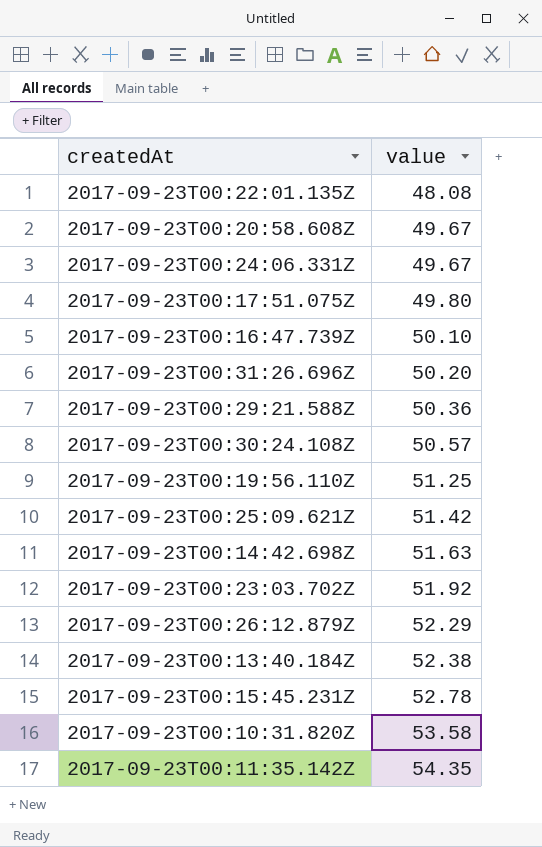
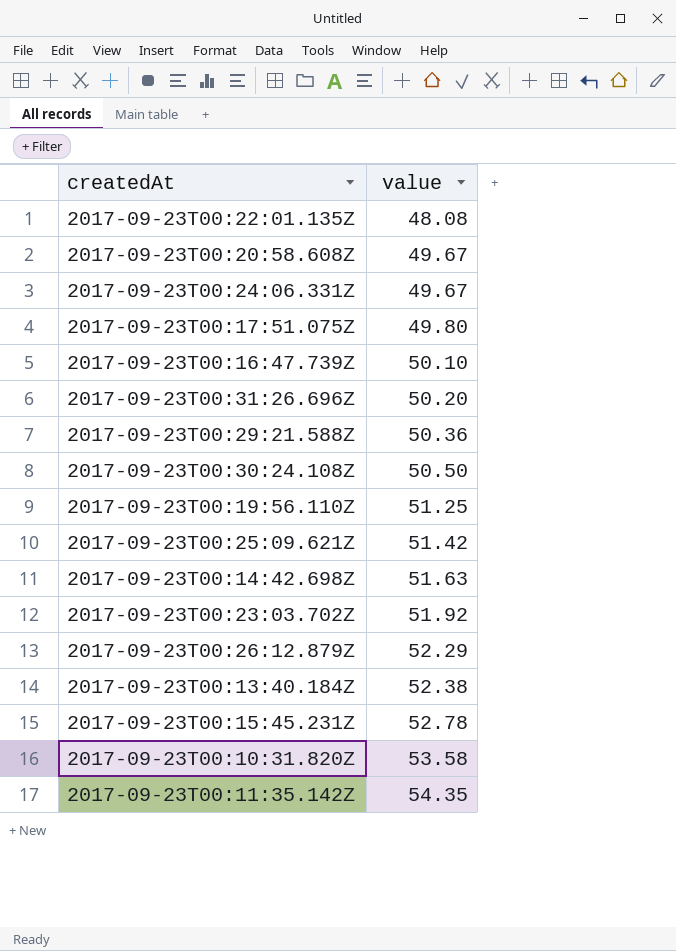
2017-09-23T00:30:24.108Z | value: 50.57 -> 50.50

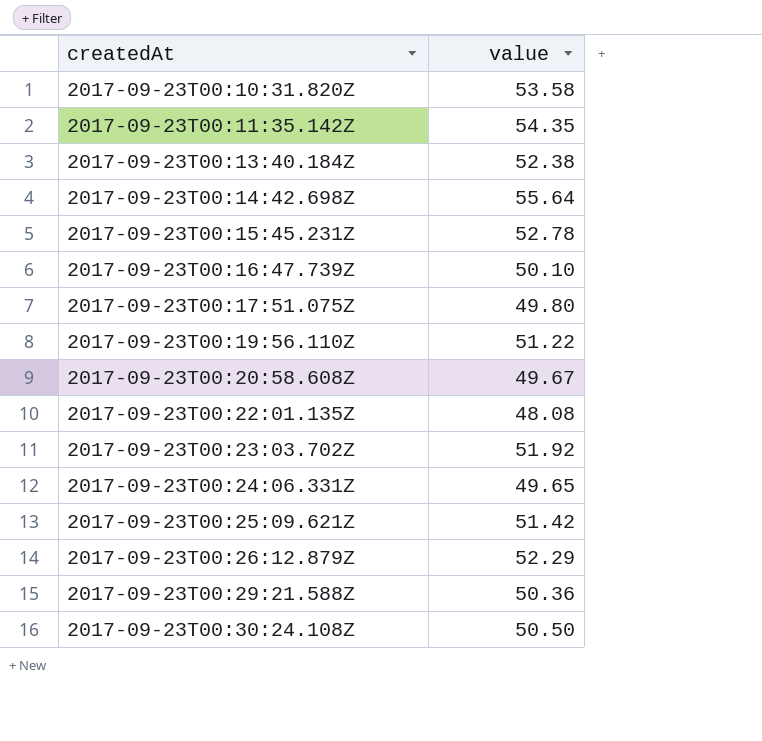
row order: value ascending -> createdAt ascending
row 2017-09-23T00:31:26.696Z: 50.20 -> none
2017-09-23T00:14:42.698Z | value: 51.63 -> 55.64
2017-09-23T00:19:56.110Z | value: 51.25 -> 51.22
2017-09-23T00:24:06.331Z | value: 49.67 -> 49.65

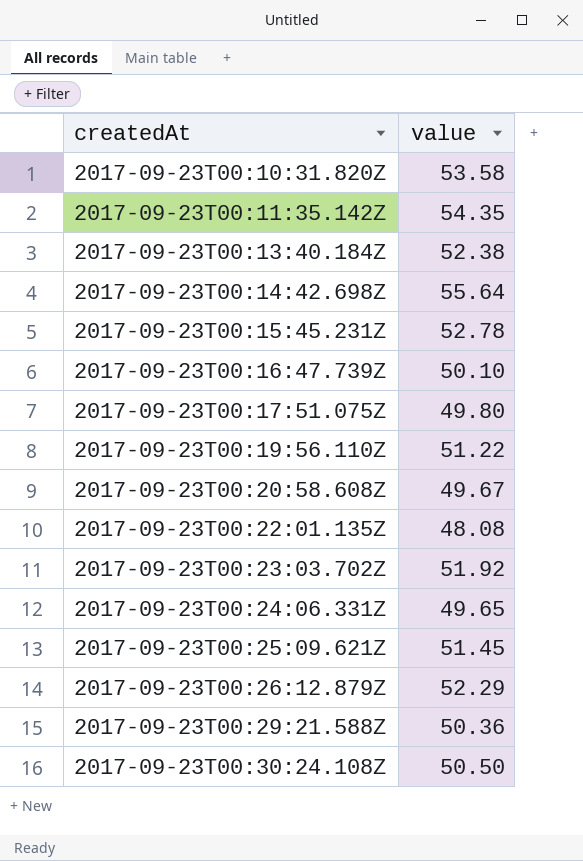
2017-09-23T00:25:09.621Z | value: 51.42 -> 51.45

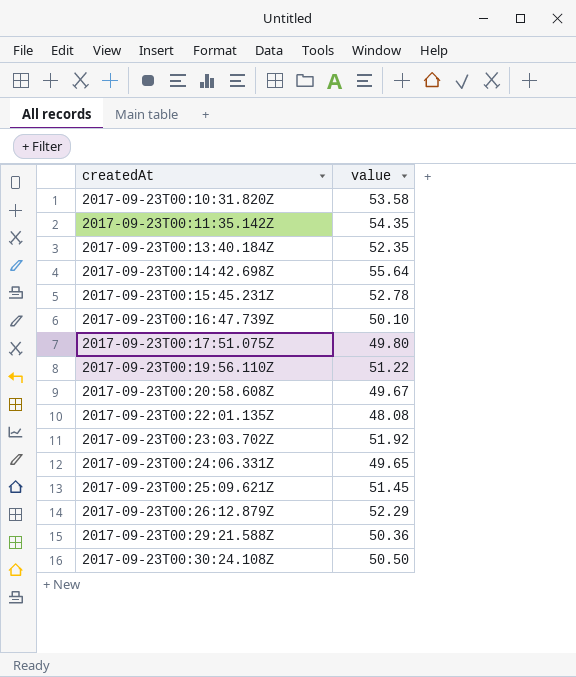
2017-09-23T00:13:40.184Z | value: 52.38 -> 52.35

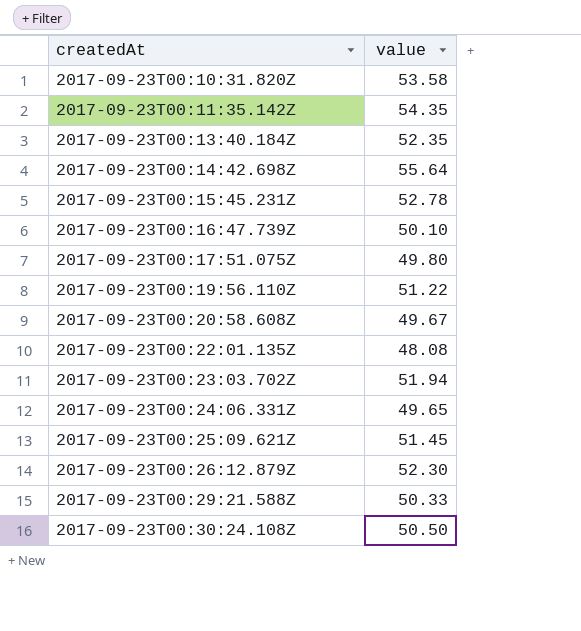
2017-09-23T00:23:03.702Z | value: 51.92 -> 51.94
2017-09-23T00:26:12.879Z | value: 52.29 -> 52.30
2017-09-23T00:29:21.588Z | value: 50.36 -> 50.33

